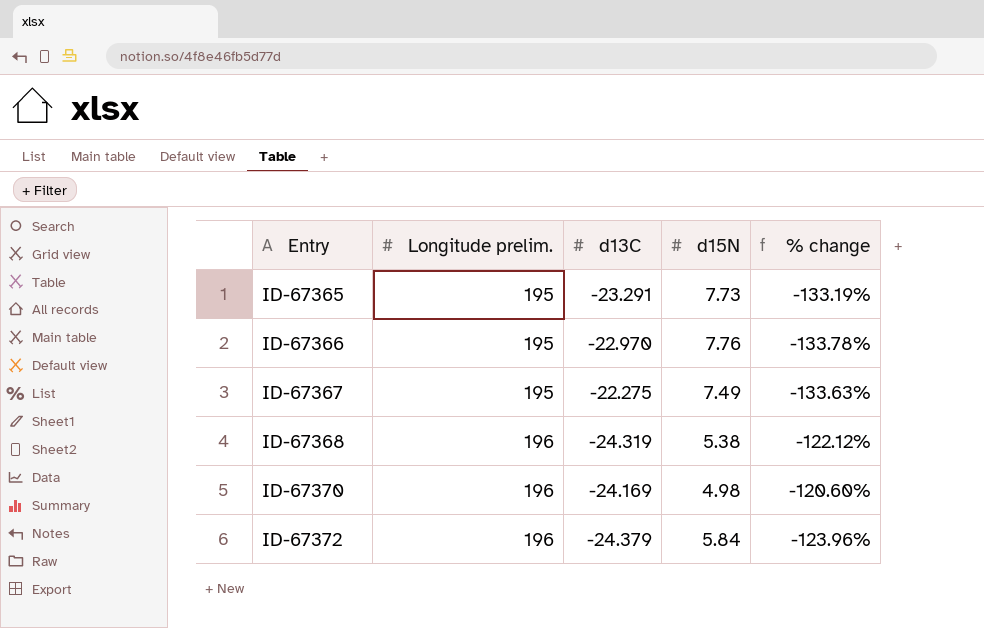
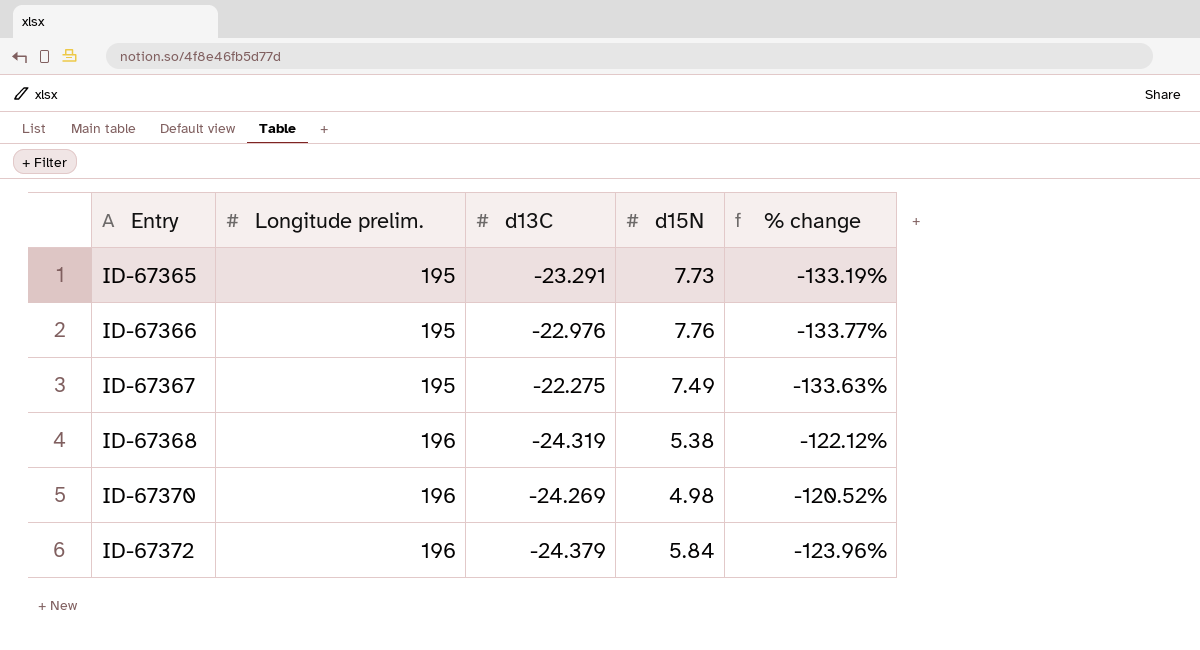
ID-67366 | d13C: -22.970 -> -22.976
ID-67366 | % change: -133.78% -> -133.77%
ID-67370 | d13C: -24.169 -> -24.269
ID-67370 | % change: -120.60% -> -120.52%

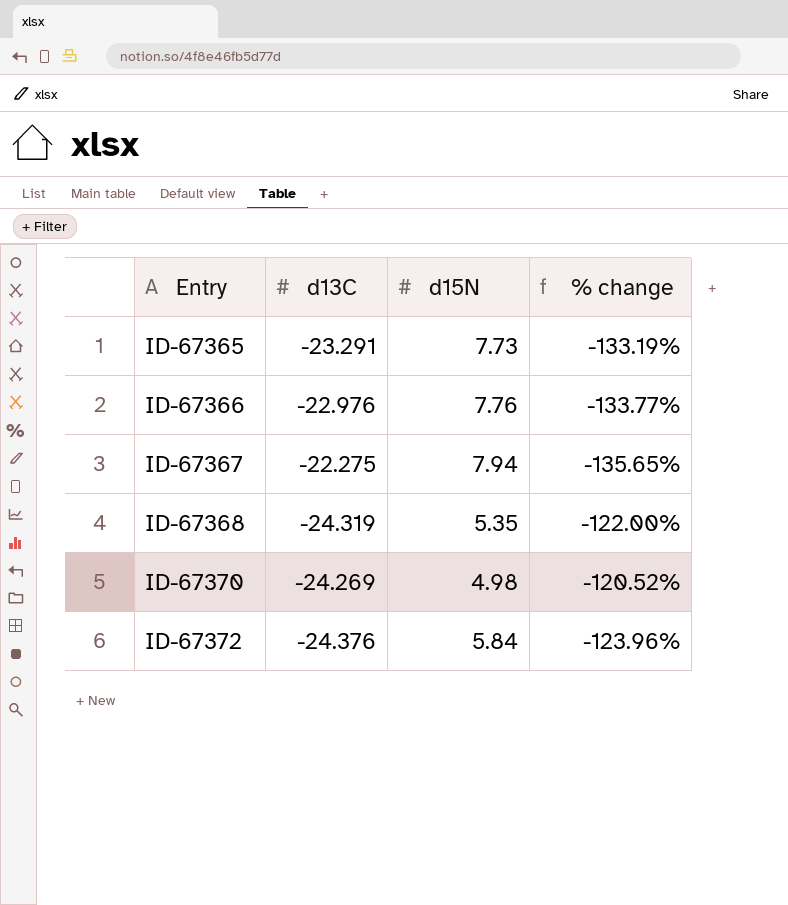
column Longitude prelim. | position: 2 -> none
ID-67367 | d15N: 7.49 -> 7.94
ID-67367 | % change: -133.63% -> -135.65%
ID-67368 | d15N: 5.38 -> 5.35
ID-67368 | % change: -122.12% -> -122.00%
ID-67372 | d13C: -24.379 -> -24.376

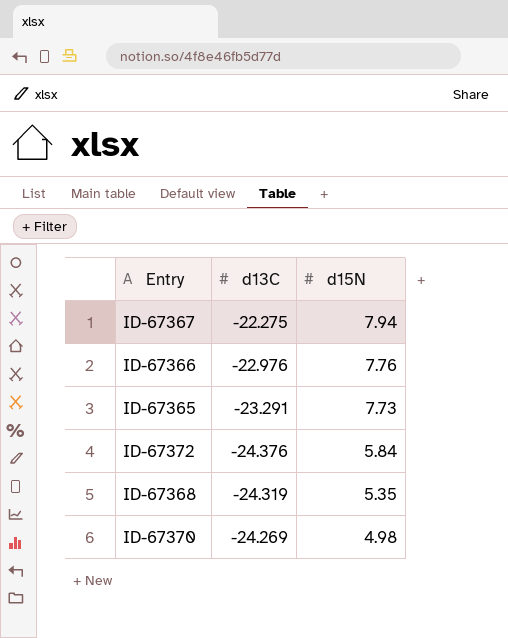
row order: Entry ascending -> d15N descending
column % change | formula: ([d15N] - [d13C]) / [d13C] -> none

